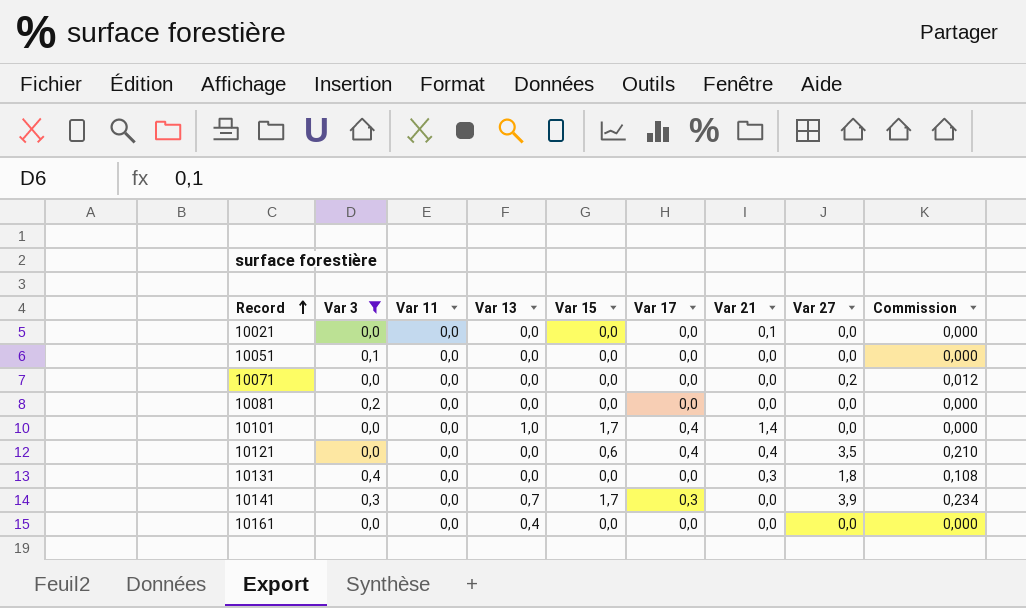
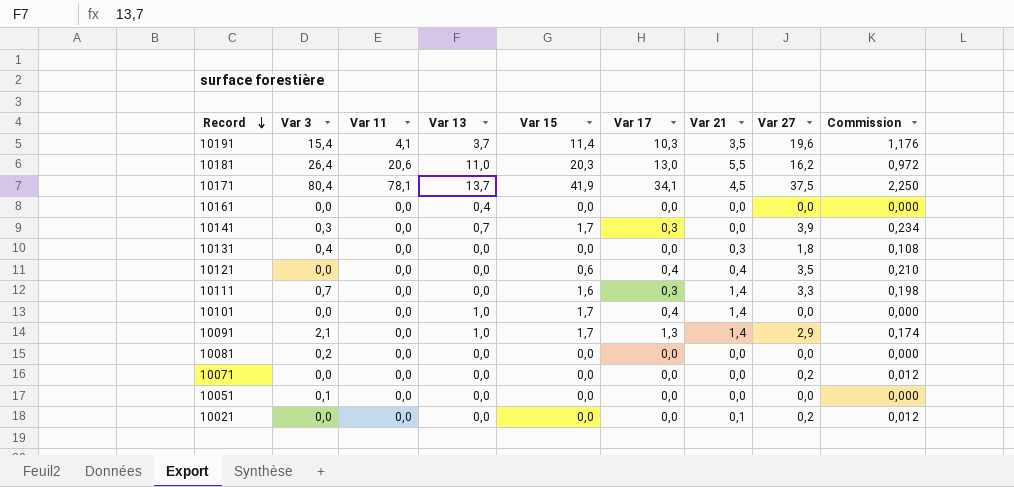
filter: Var 3 <= 0,4 -> none
row order: Record ascending -> Record descending
10021 | Var 27: 0,0 -> 0,2
10021 | Commission: 0,000 -> 0,012

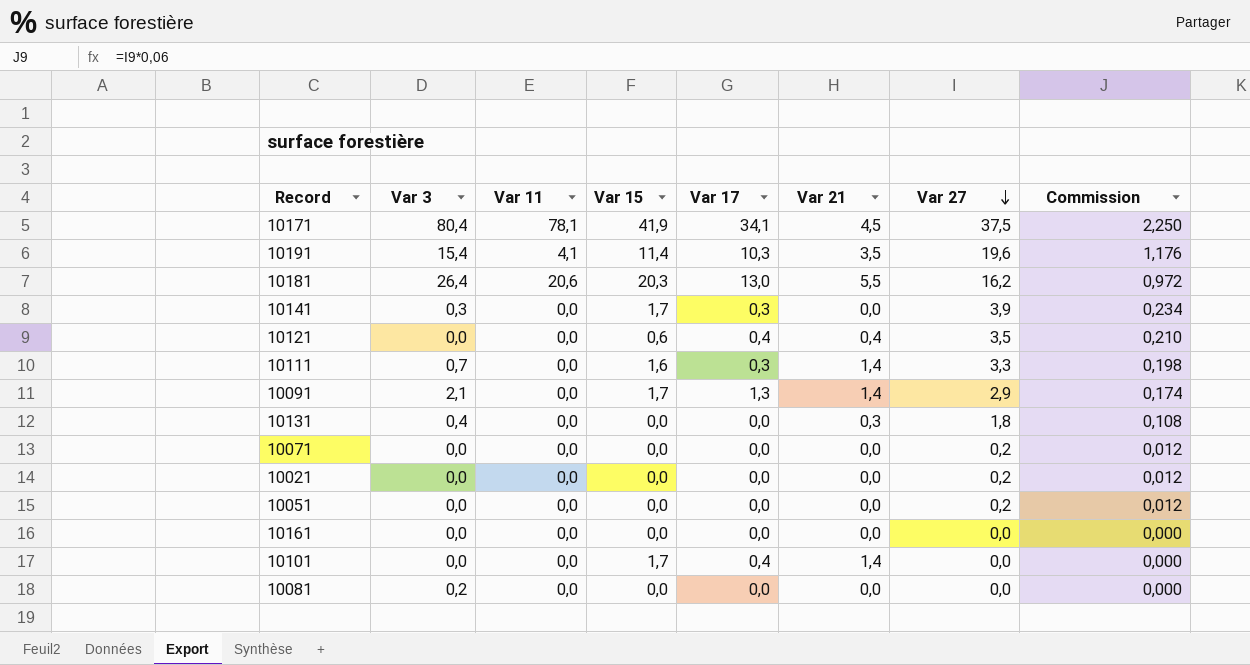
row order: Record descending -> Var 27 descending
column Var 13 | position: 4 -> none
10021 | Var 21: 0,1 -> 0,0
10051 | Var 3: 0,1 -> 0,0
10051 | Var 27: 0,0 -> 0,2
10051 | Commission: 0,000 -> 0,012

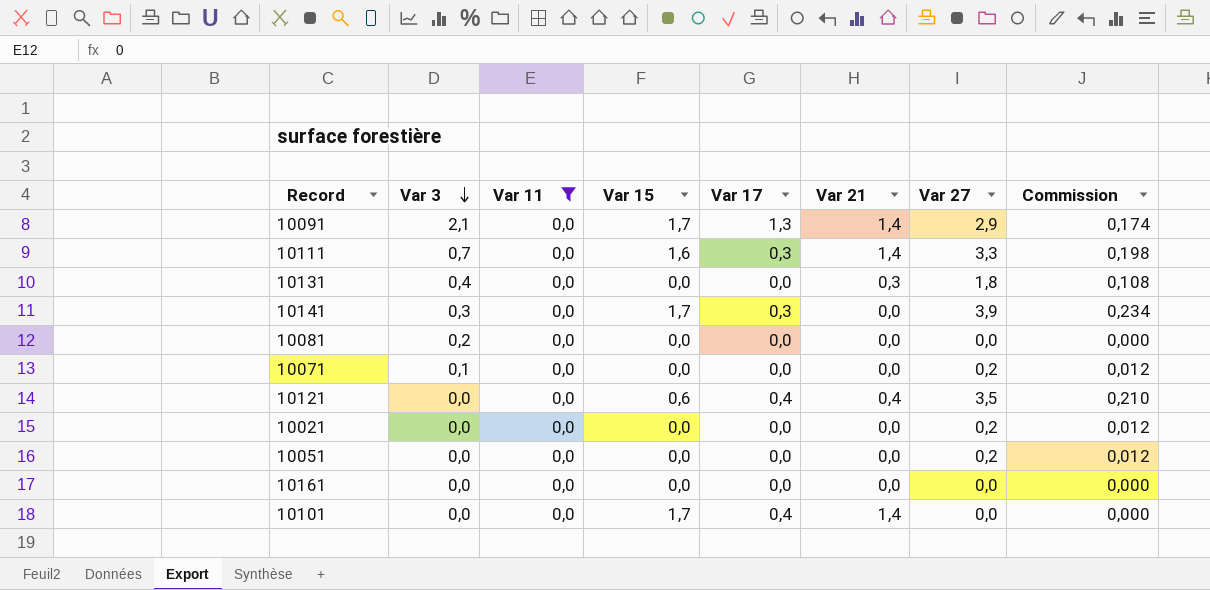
filter: none -> Var 11 = 0,0
row order: Var 27 descending -> Var 3 descending
10071 | Var 3: 0,0 -> 0,1

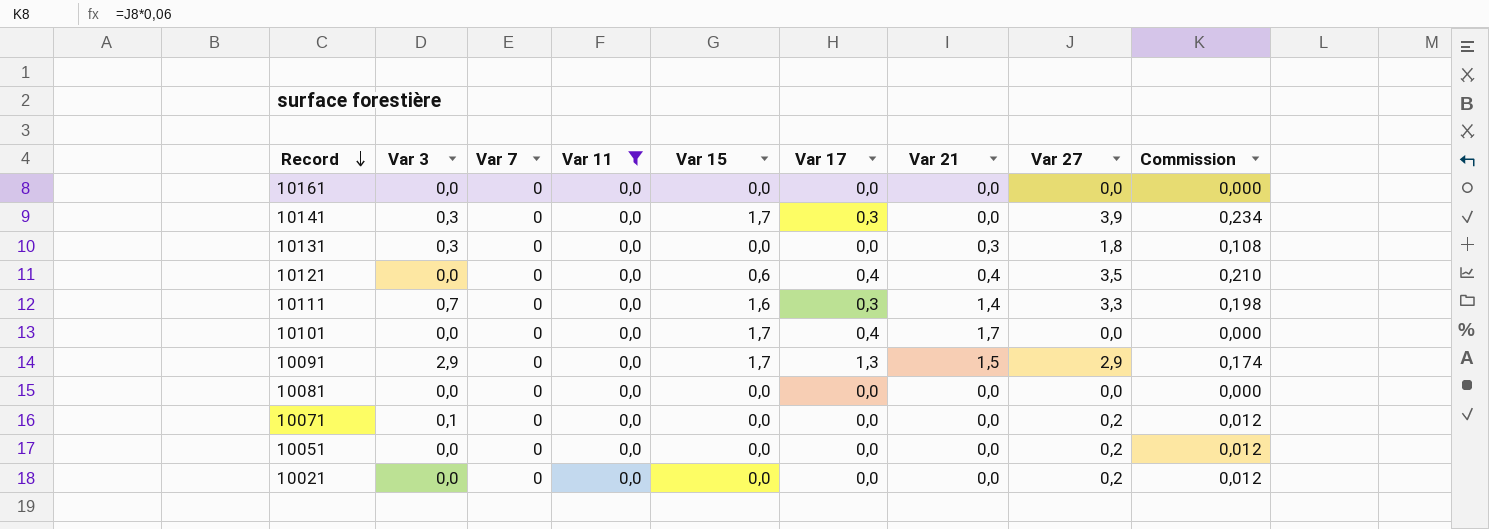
row order: Var 3 descending -> Record descending
column Var 7 | position: none -> 3
10131 | Var 3: 0,4 -> 0,3
10101 | Var 21: 1,4 -> 1,7
10091 | Var 3: 2,1 -> 2,9
10091 | Var 21: 1,4 -> 1,5
10081 | Var 3: 0,2 -> 0,0

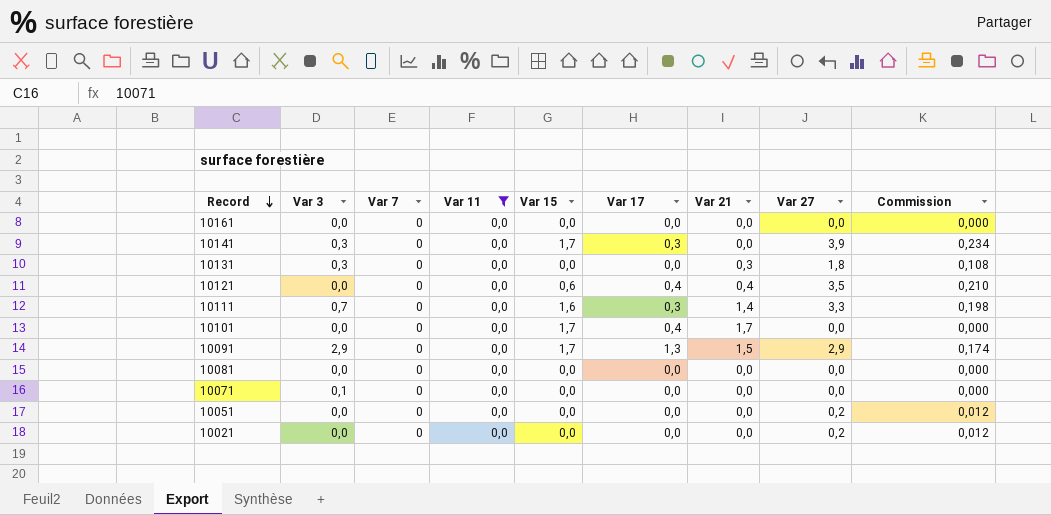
10071 | Var 27: 0,2 -> 0,0
10071 | Commission: 0,012 -> 0,000

